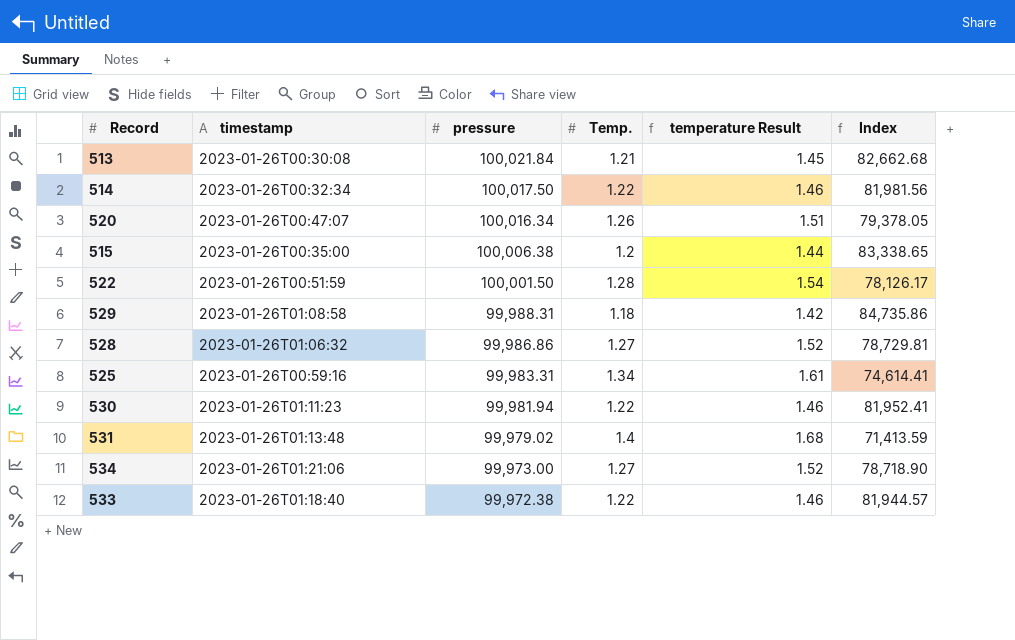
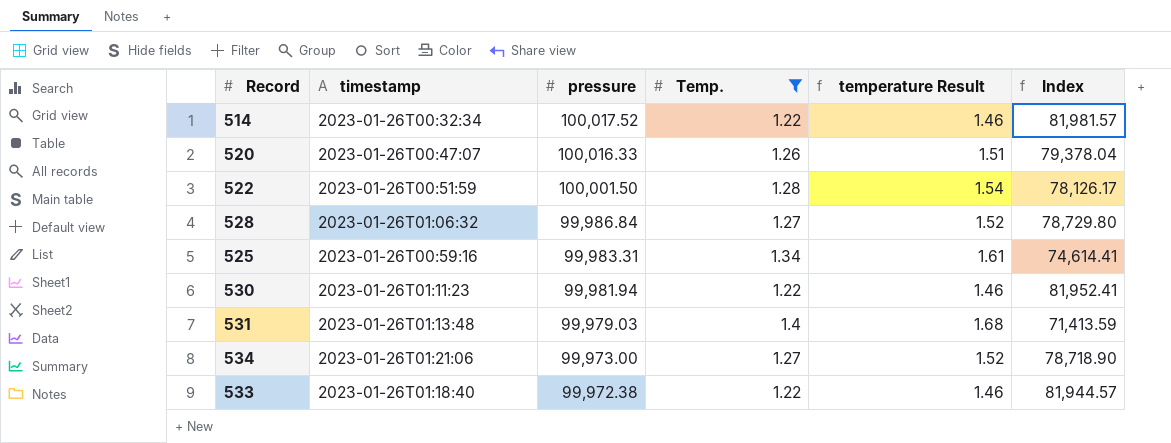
filter: none -> Temp. >= 1.22
514 | pressure: 100,017.50 -> 100,017.52
514 | Index: 81,981.56 -> 81,981.57
520 | pressure: 100,016.34 -> 100,016.33
520 | Index: 79,378.05 -> 79,378.04
528 | pressure: 99,986.86 -> 99,986.84
528 | Index: 78,729.81 -> 78,729.80
531 | pressure: 99,979.02 -> 99,979.03

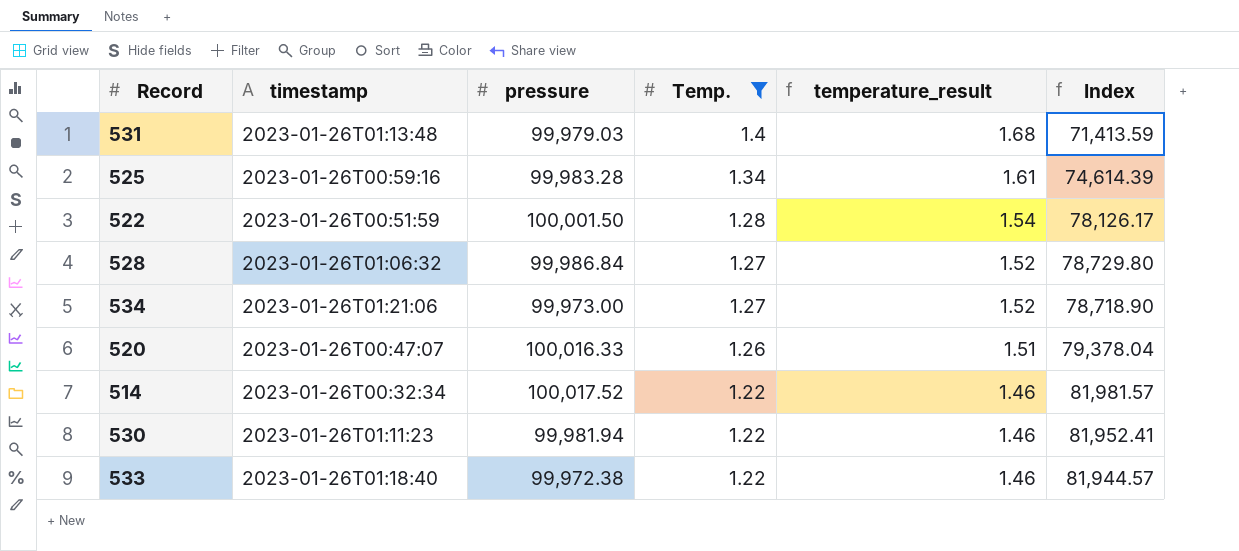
row order: pressure descending -> Temp. descending
column name: temperature Result -> temperature_result
525 | pressure: 99,983.31 -> 99,983.28
525 | Index: 74,614.41 -> 74,614.39

